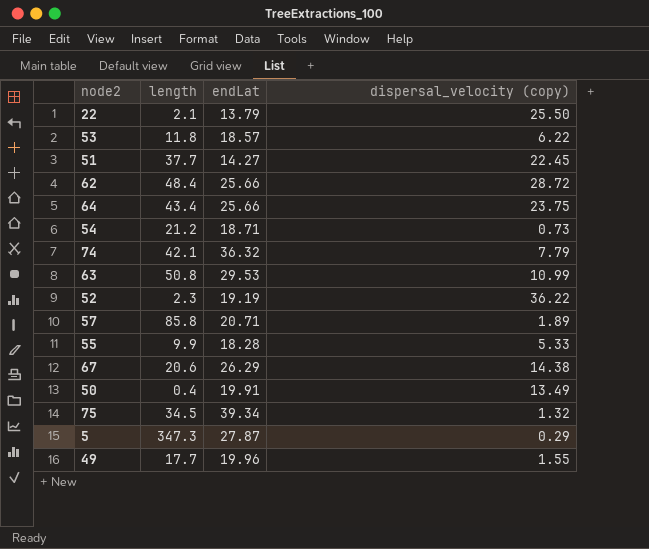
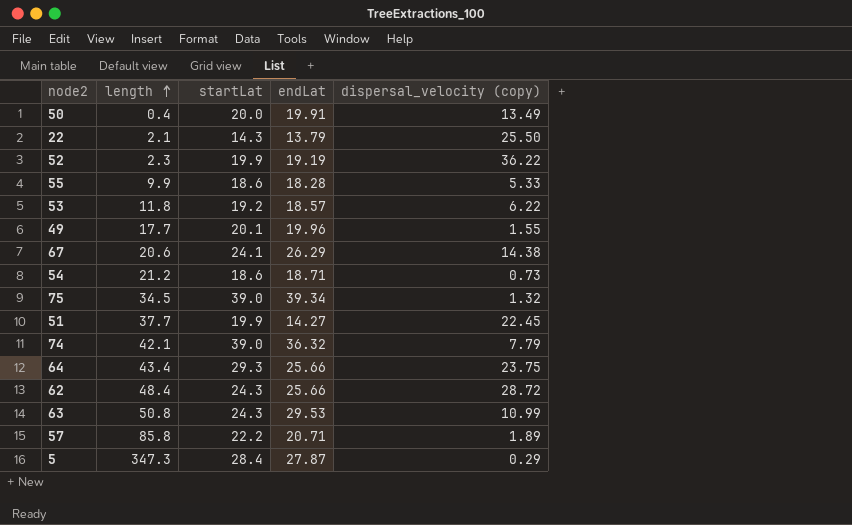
row order: none -> length ascending
column startLat | position: none -> 3

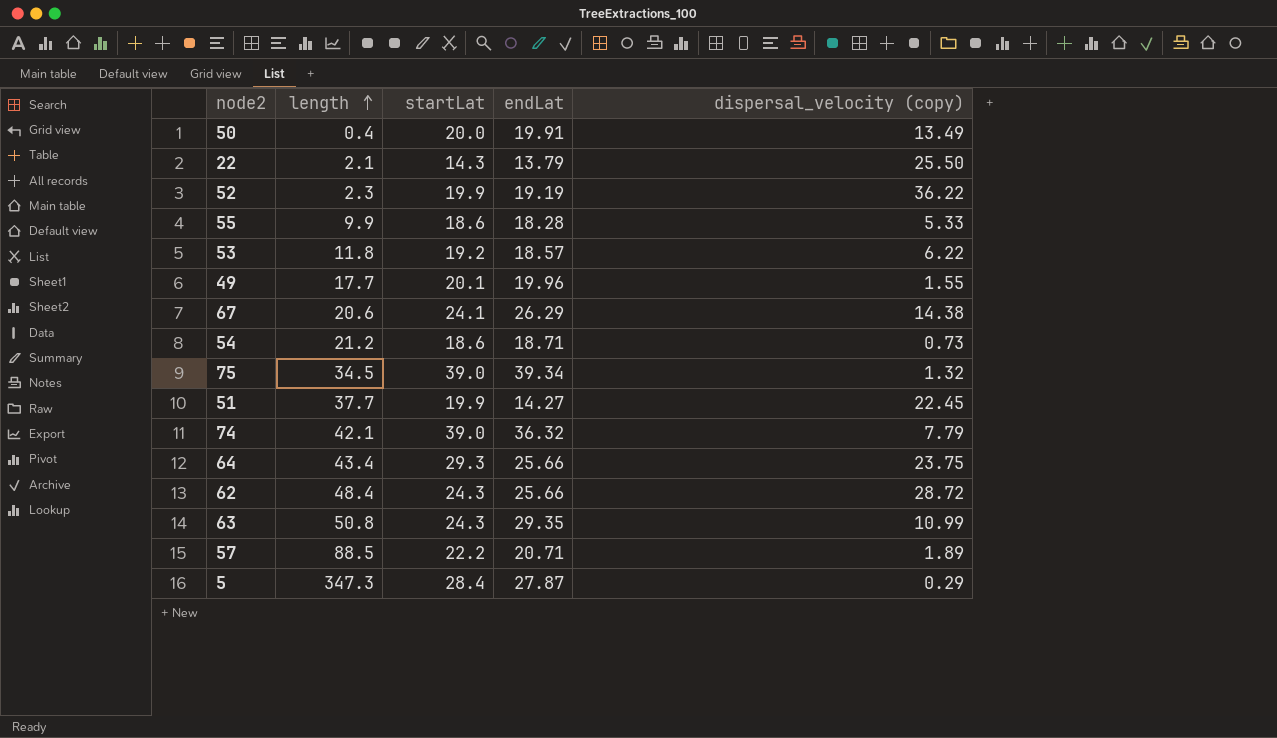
63 | endLat: 29.53 -> 29.35
57 | length: 85.8 -> 88.5

